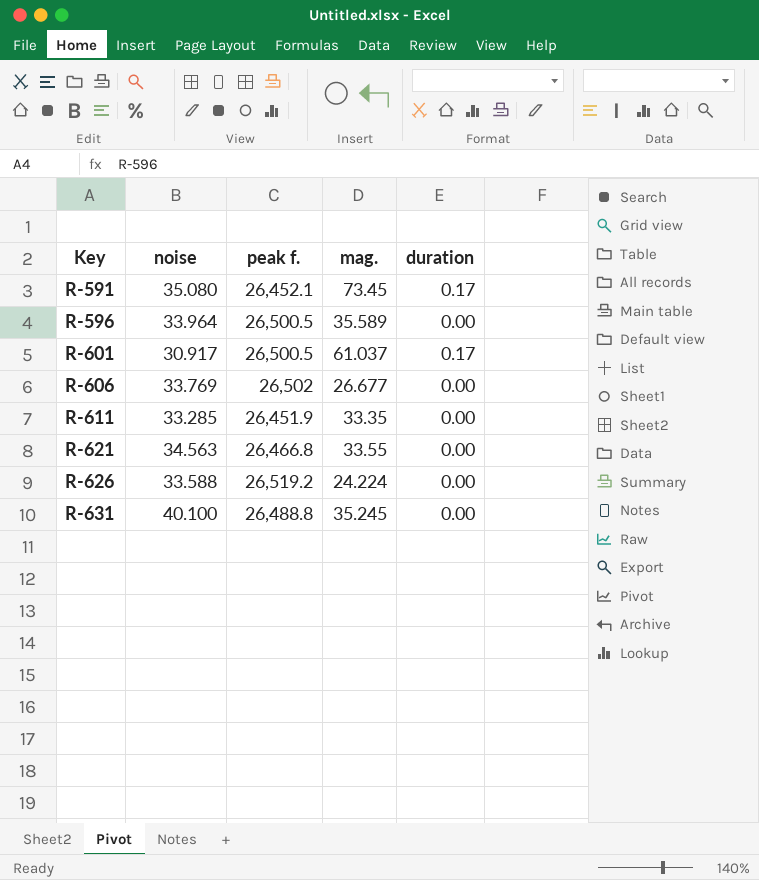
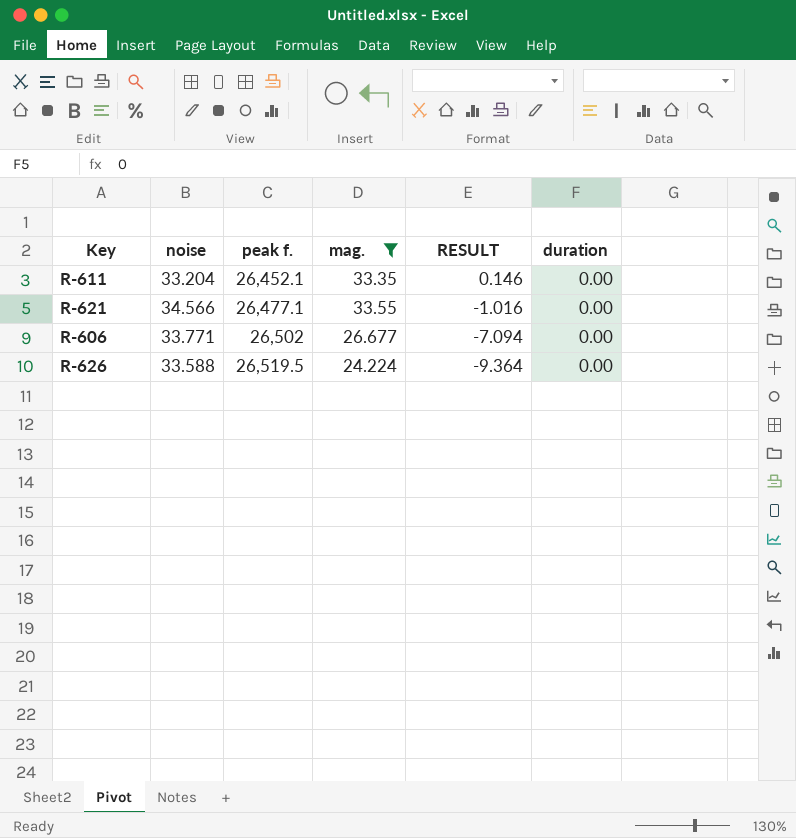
filter: none -> mag. <= 33.55
row order: Key ascending -> peak f. ascending
column RESULT | formula: none -> [mag.] - [noise]
R-611 | noise: 33.285 -> 33.204
R-611 | peak f.: 26,451.9 -> 26,452.1
R-621 | noise: 34.563 -> 34.566
R-621 | peak f.: 26,466.8 -> 26,477.1
R-606 | noise: 33.769 -> 33.771
R-626 | peak f.: 26,519.2 -> 26,519.5

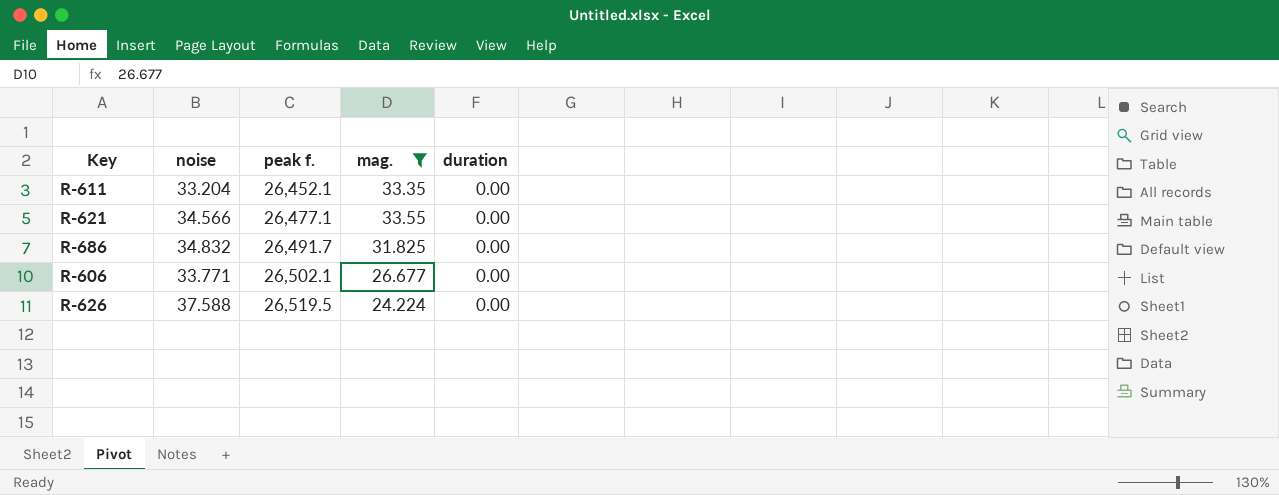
column RESULT | formula: [mag.] - [noise] -> none
row R-686: none -> 34.832 | 26,491.7 | 31.825 | 0.00
R-606 | peak f.: 26,502 -> 26,502.1
R-626 | noise: 33.588 -> 37.588

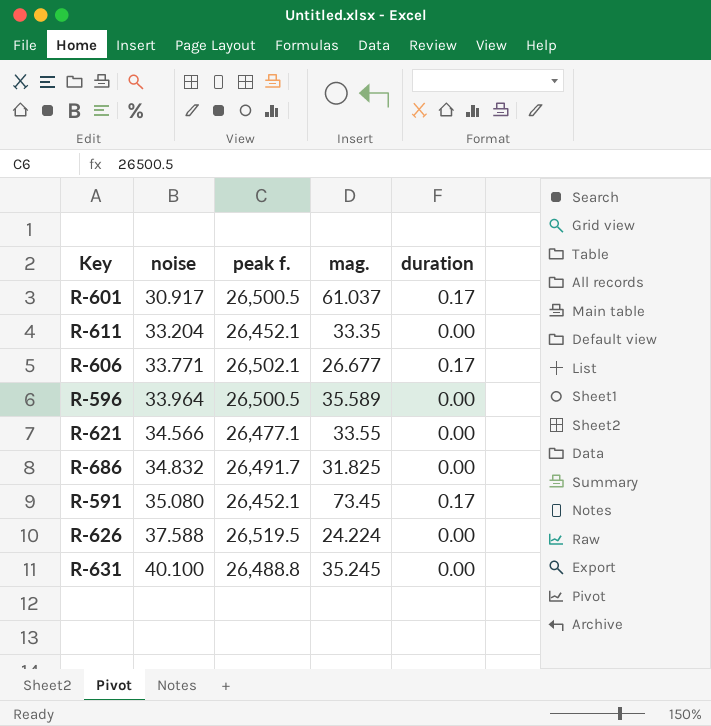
filter: mag. <= 33.55 -> none
row order: peak f. ascending -> noise ascending
R-606 | duration: 0.00 -> 0.17

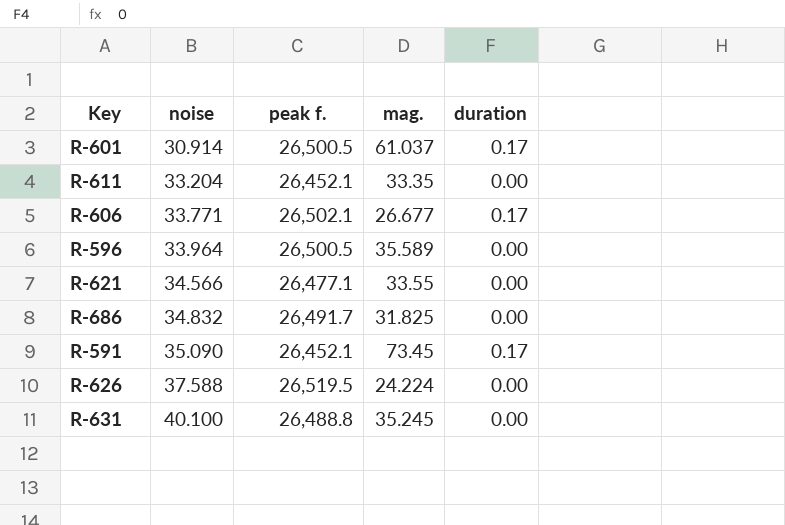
R-601 | noise: 30.917 -> 30.914
R-591 | noise: 35.080 -> 35.090

